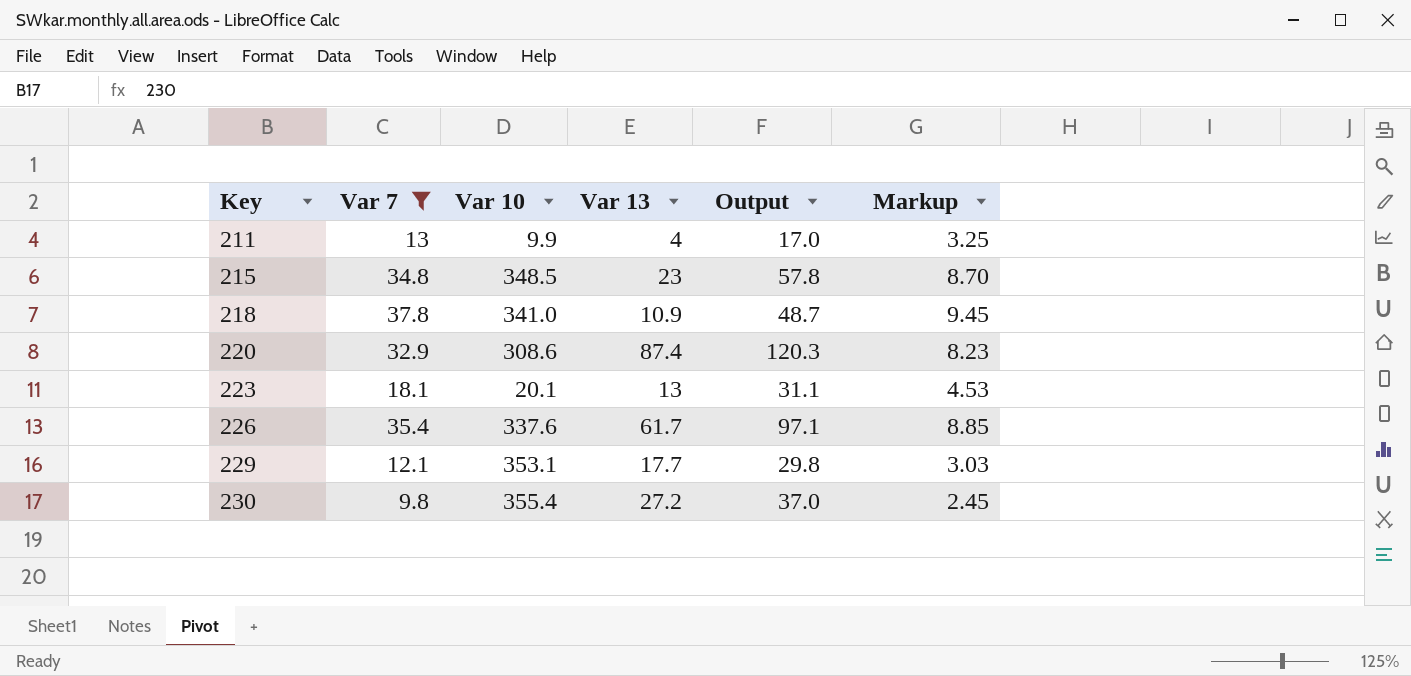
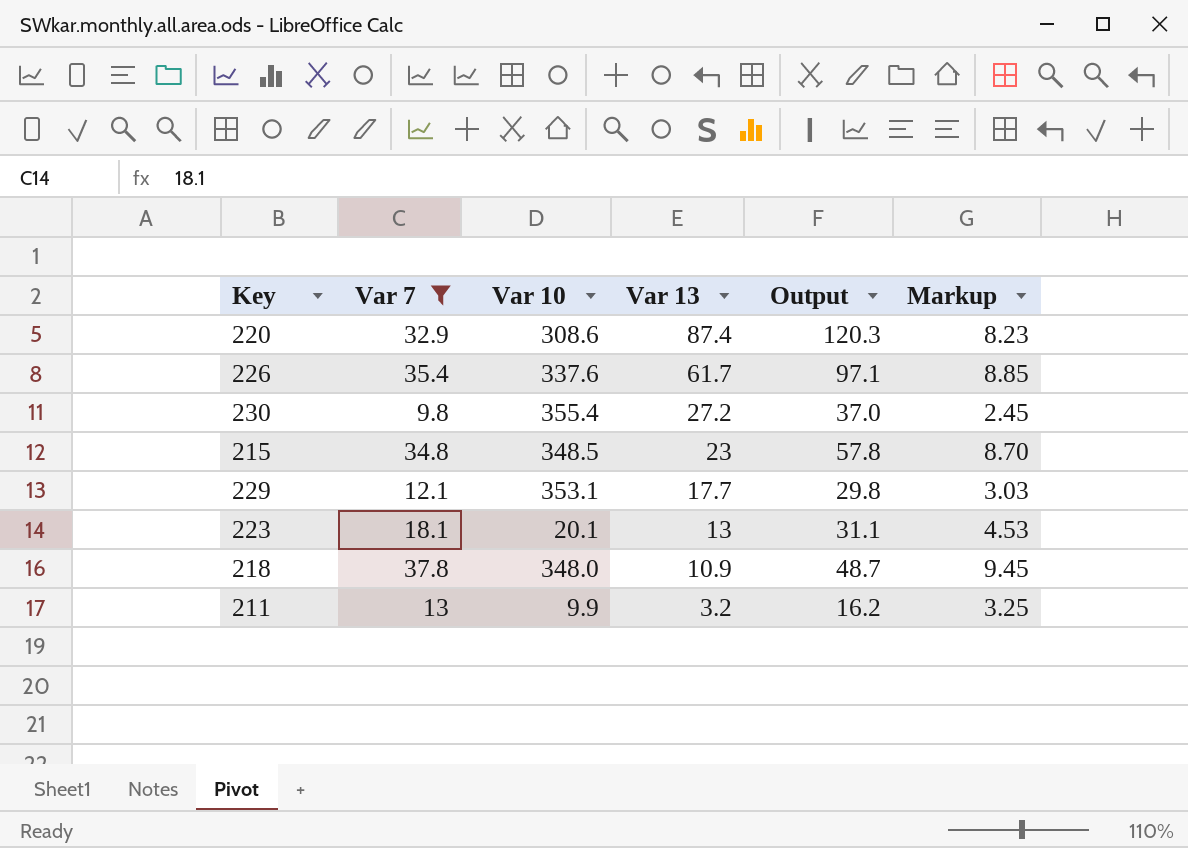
row order: Key ascending -> Var 13 descending
218 | Var 10: 341.0 -> 348.0
211 | Var 13: 4 -> 3.2
211 | Output: 17.0 -> 16.2

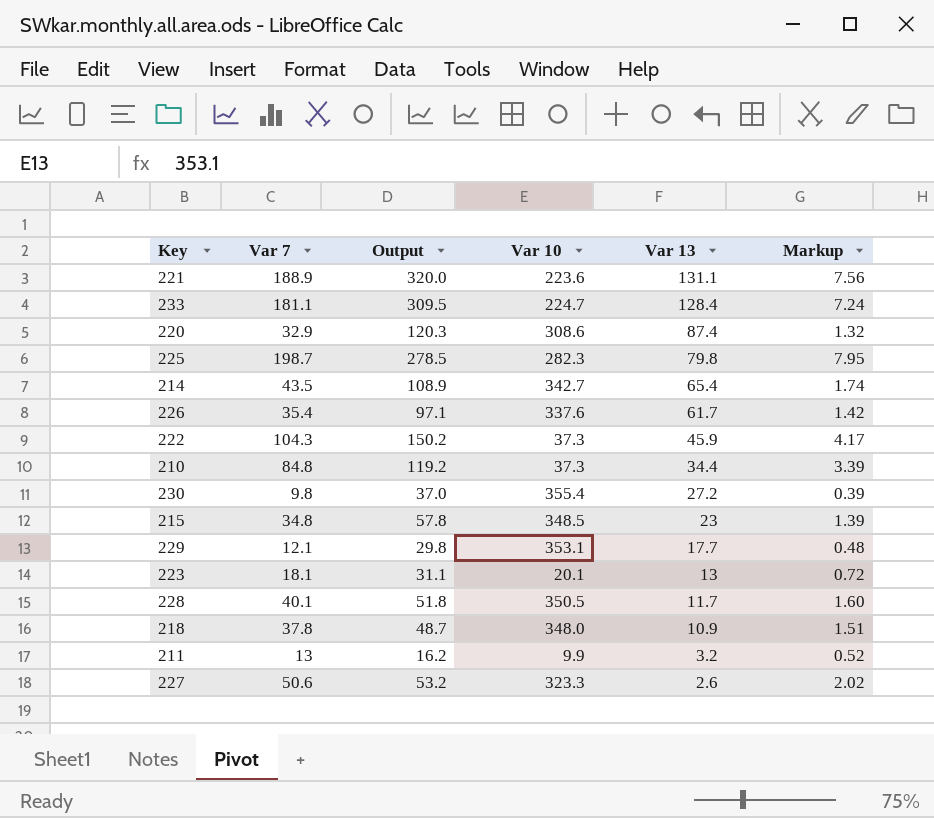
filter: Var 7 <= 37.8 -> none
column Output | position: 5 -> 3
column Markup | formula: [Var 7] * 0.25 -> [Var 7] * 0.04

